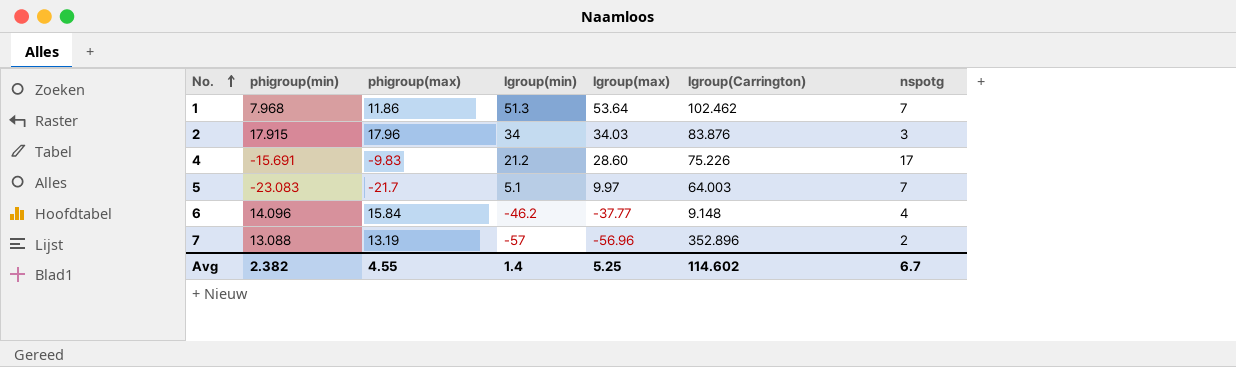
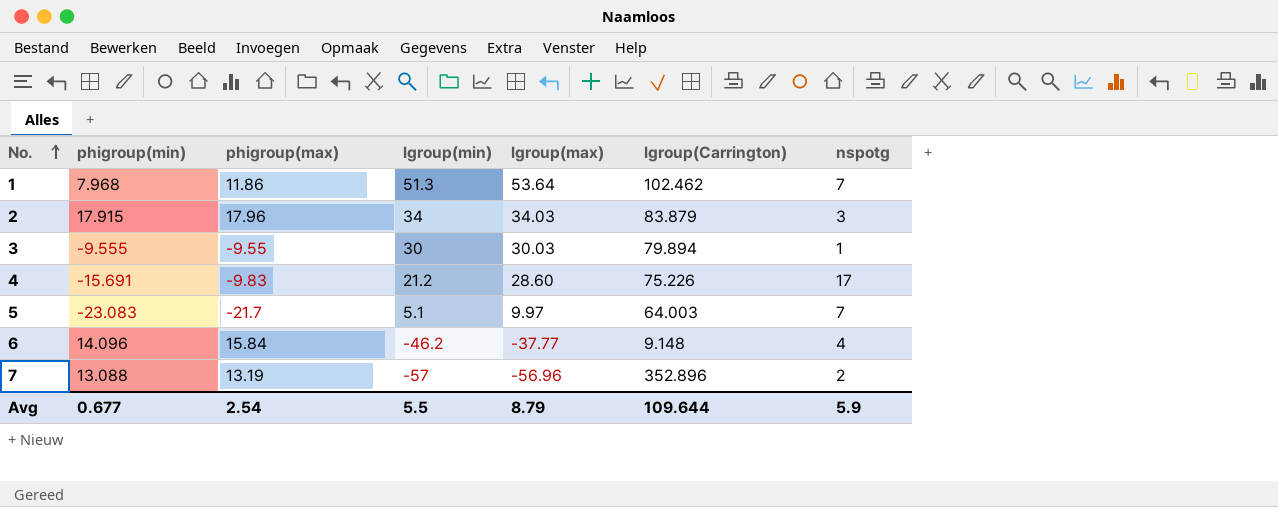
2 | lgroup(Carrington): 83.876 -> 83.879
row 3: none -> -9.555 | -9.55 | 30 | 30.03 | 79.894 | 1
Avg | phigroup(min): 2.382 -> 0.677
Avg | phigroup(max): 4.55 -> 2.54
Avg | lgroup(min): 1.4 -> 5.5
Avg | lgroup(max): 5.25 -> 8.79
Avg | lgroup(Carrington): 114.602 -> 109.644
Avg | nspotg: 6.7 -> 5.9

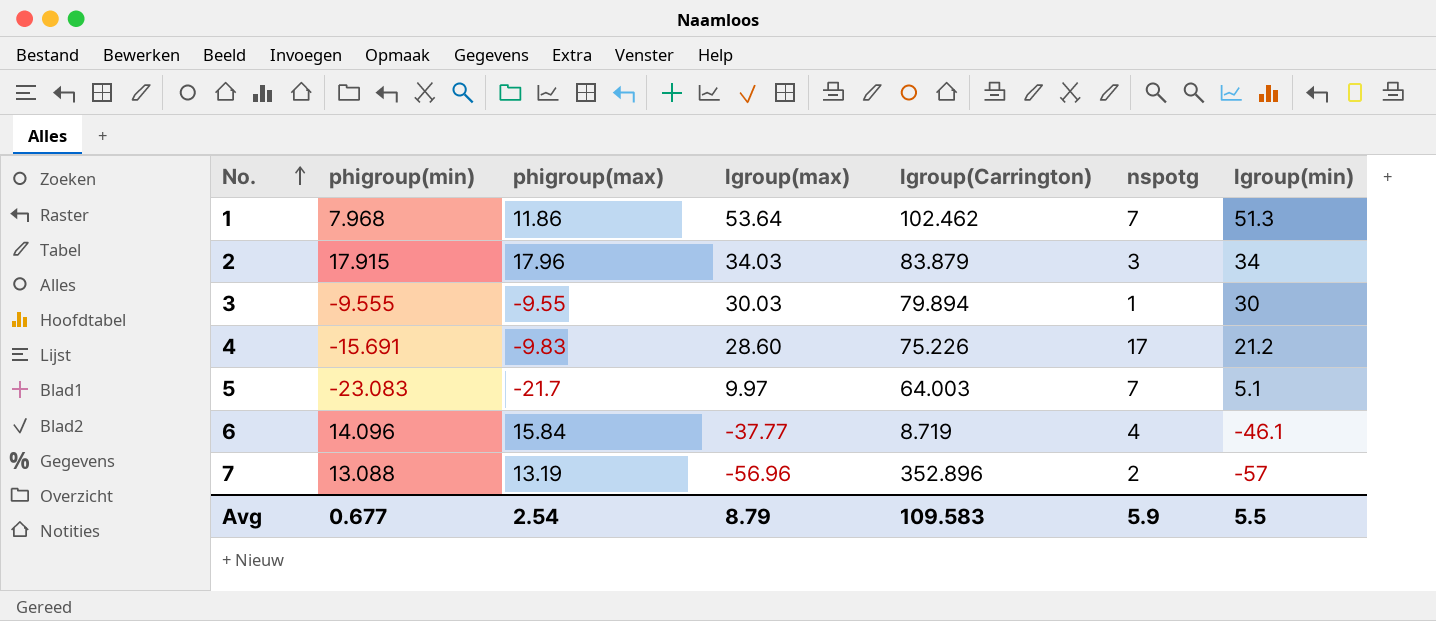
column lgroup(min) | position: 4 -> 7
6 | lgroup(Carrington): 9.148 -> 8.719
6 | lgroup(min): -46.2 -> -46.1
Avg | lgroup(Carrington): 109.644 -> 109.583

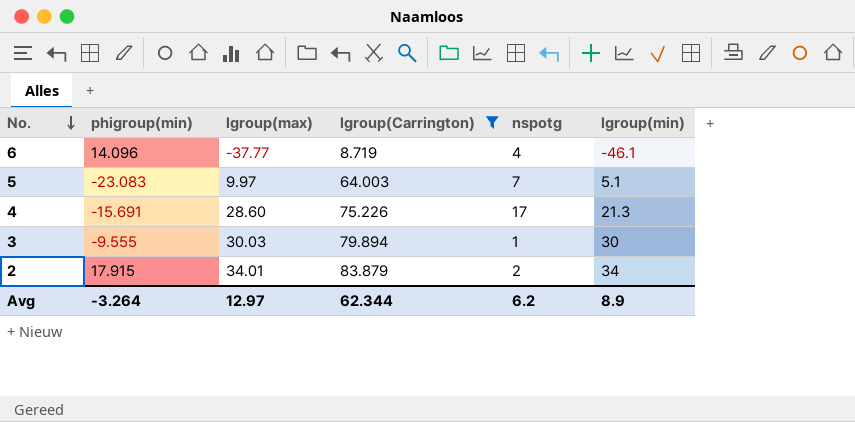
filter: none -> lgroup(Carrington) <= 83.879
row order: No. ascending -> No. descending
column phigroup(max) | position: 3 -> none
4 | lgroup(min): 21.2 -> 21.3
2 | lgroup(max): 34.03 -> 34.01
2 | nspotg: 3 -> 2
Avg | phigroup(min): 0.677 -> -3.264
Avg | lgroup(max): 8.79 -> 12.97
Avg | lgroup(Carrington): 109.583 -> 62.344
Avg | nspotg: 5.9 -> 6.2
Avg | lgroup(min): 5.5 -> 8.9

